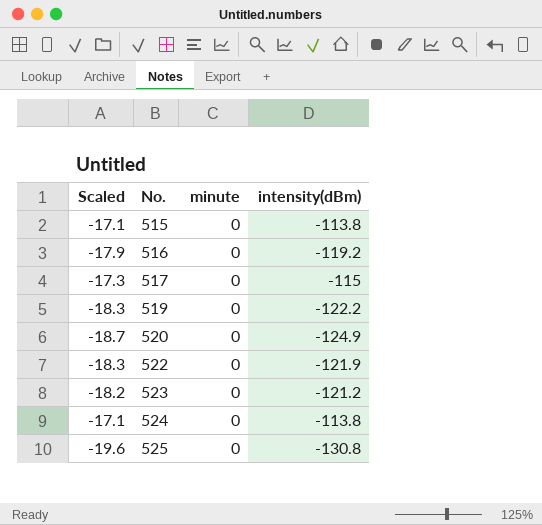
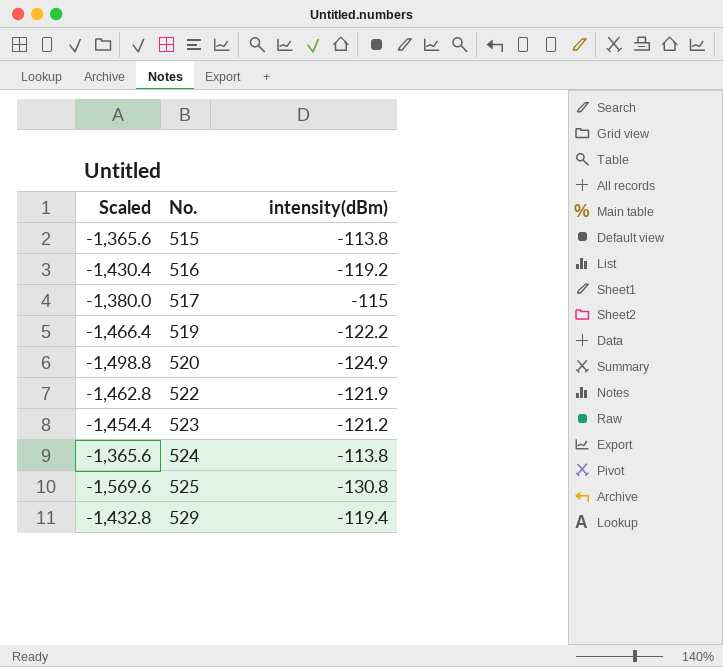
column minute | position: 3 -> none
column Scaled | formula: [intensity(dBm)] * 0.15 -> [intensity(dBm)] * 12
row 529: none -> -1,432.8 | -119.4

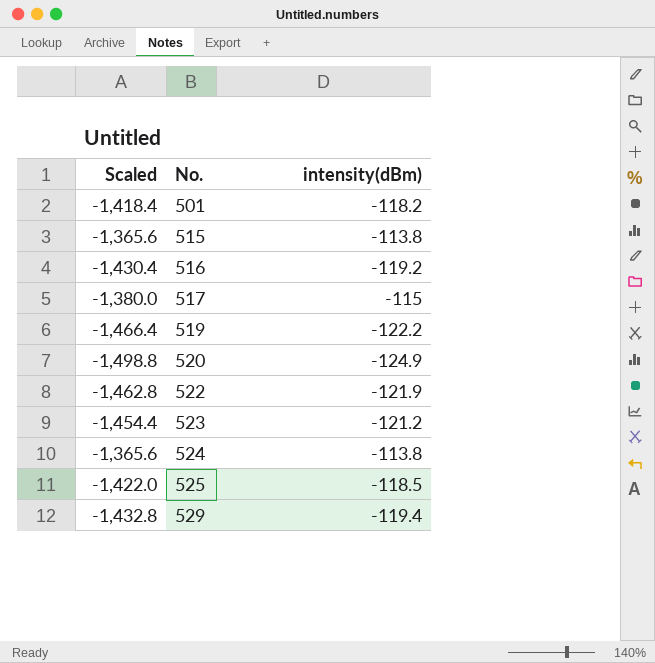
row 501: none -> -1,418.4 | -118.2
525 | Scaled: -1,569.6 -> -1,422.0
525 | intensity(dBm): -130.8 -> -118.5

